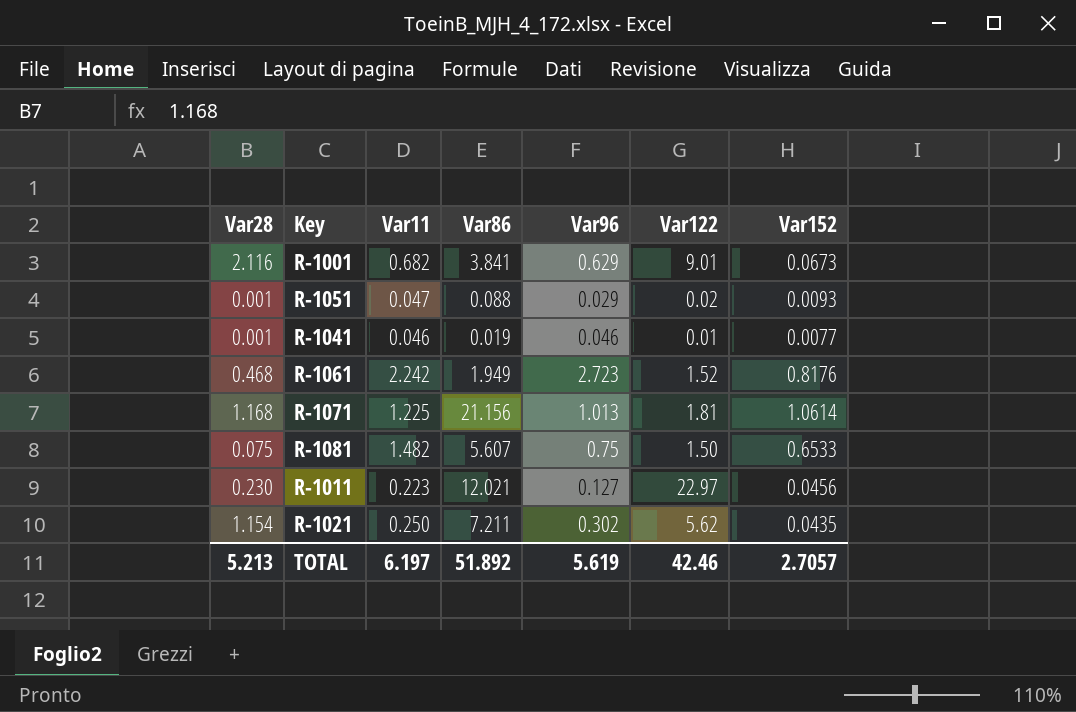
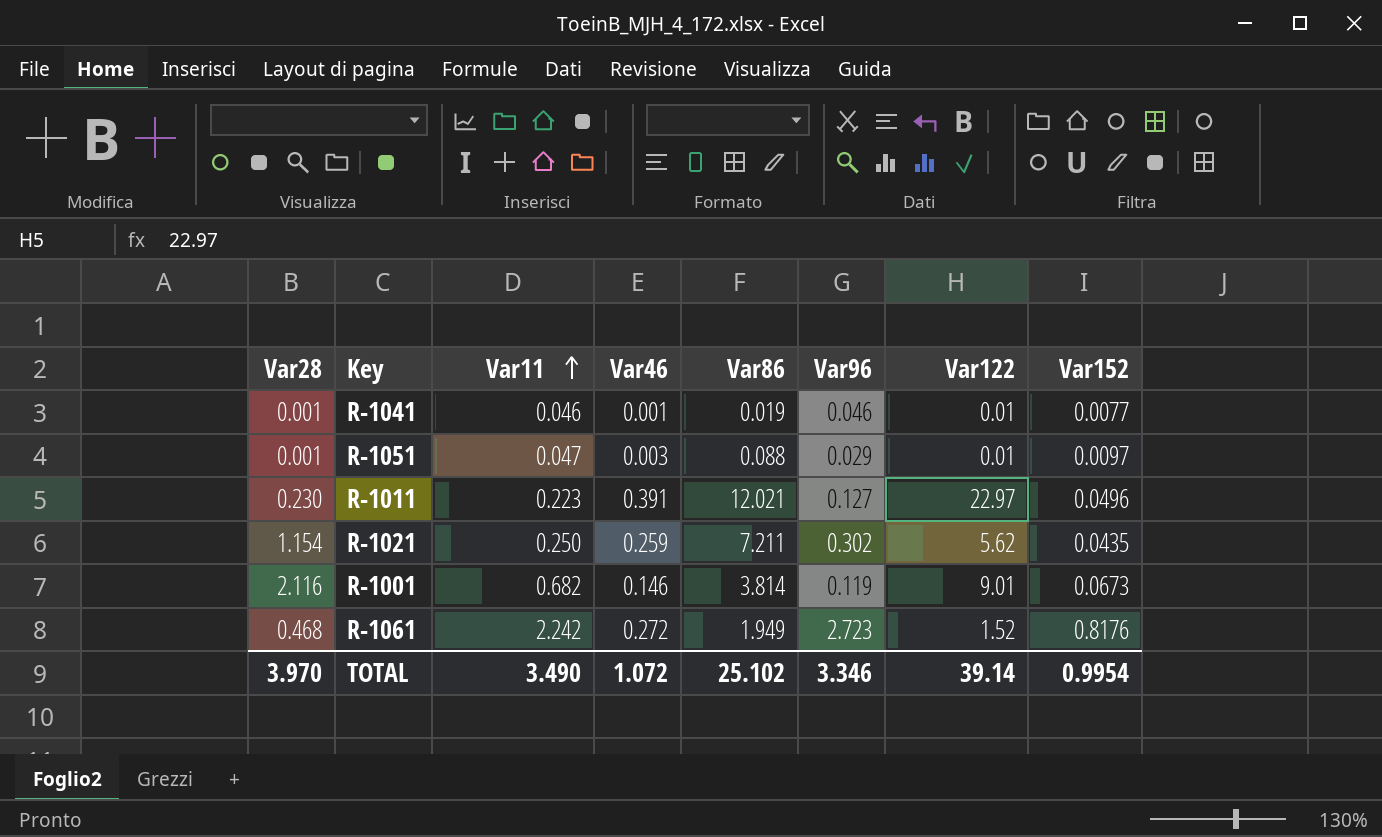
row order: none -> Var11 ascending
column Var46 | position: none -> 4
row R-1071: 1.168 | 1.225 | 21.156 | 1.013 | 1.81 | 1.0614 -> none
row R-1081: 0.075 | 1.482 | 5.607 | 0.75 | 1.50 | 0.6533 -> none
R-1051 | Var122: 0.02 -> 0.01
R-1051 | Var152: 0.0093 -> 0.0097
R-1011 | Var152: 0.0456 -> 0.0496
R-1001 | Var86: 3.841 -> 3.814
R-1001 | Var96: 0.629 -> 0.119
TOTAL | Var28: 5.213 -> 3.970
TOTAL | Var11: 6.197 -> 3.490
TOTAL | Var86: 51.892 -> 25.102
TOTAL | Var96: 5.619 -> 3.346
TOTAL | Var122: 42.46 -> 39.14
TOTAL | Var152: 2.7057 -> 0.9954

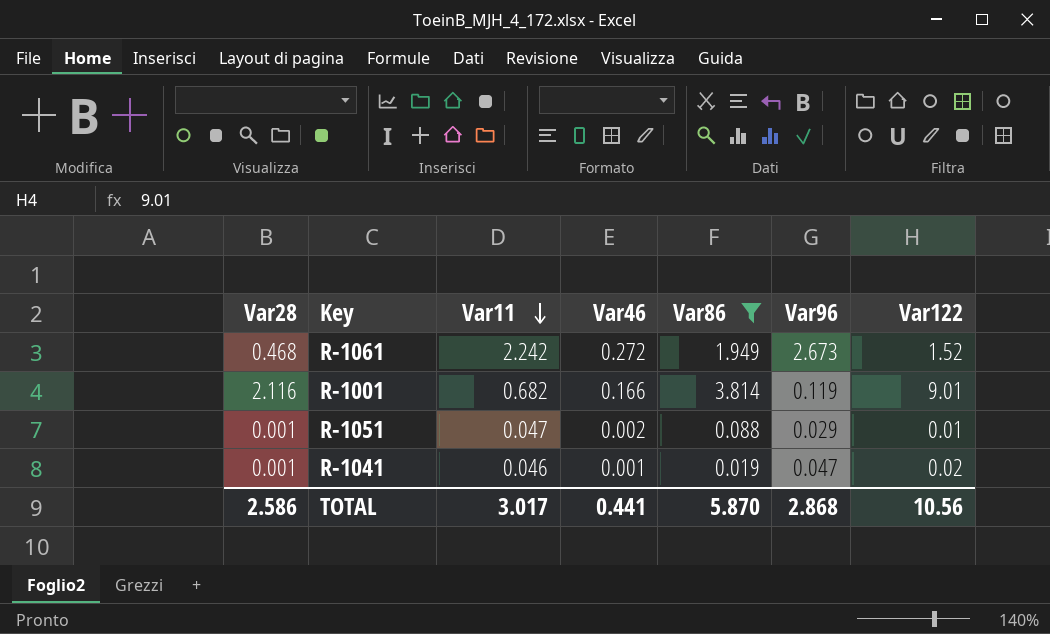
filter: none -> Var86 <= 3.814
row order: Var11 ascending -> Var11 descending
column Var152 | position: 8 -> none
R-1061 | Var96: 2.723 -> 2.673
R-1001 | Var46: 0.146 -> 0.166
R-1051 | Var46: 0.003 -> 0.002
R-1041 | Var96: 0.046 -> 0.047
R-1041 | Var122: 0.01 -> 0.02
TOTAL | Var28: 3.970 -> 2.586
TOTAL | Var11: 3.490 -> 3.017
TOTAL | Var46: 1.072 -> 0.441
TOTAL | Var86: 25.102 -> 5.870
TOTAL | Var96: 3.346 -> 2.868
TOTAL | Var122: 39.14 -> 10.56

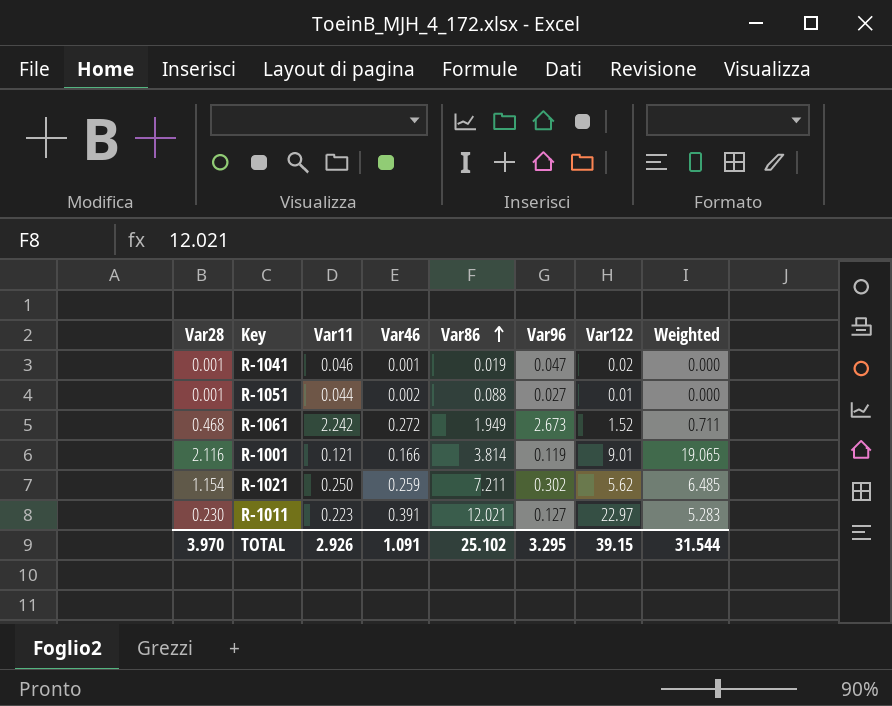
filter: Var86 <= 3.814 -> none
row order: Var11 descending -> Var86 ascending
column Weighted | formula: none -> [Var28] * [Var122]
R-1051 | Var11: 0.047 -> 0.044
R-1051 | Var96: 0.029 -> 0.027
R-1001 | Var11: 0.682 -> 0.121
TOTAL | Var28: 2.586 -> 3.970
TOTAL | Var11: 3.017 -> 2.926
TOTAL | Var46: 0.441 -> 1.091
TOTAL | Var86: 5.870 -> 25.102
TOTAL | Var96: 2.868 -> 3.295
TOTAL | Var122: 10.56 -> 39.15

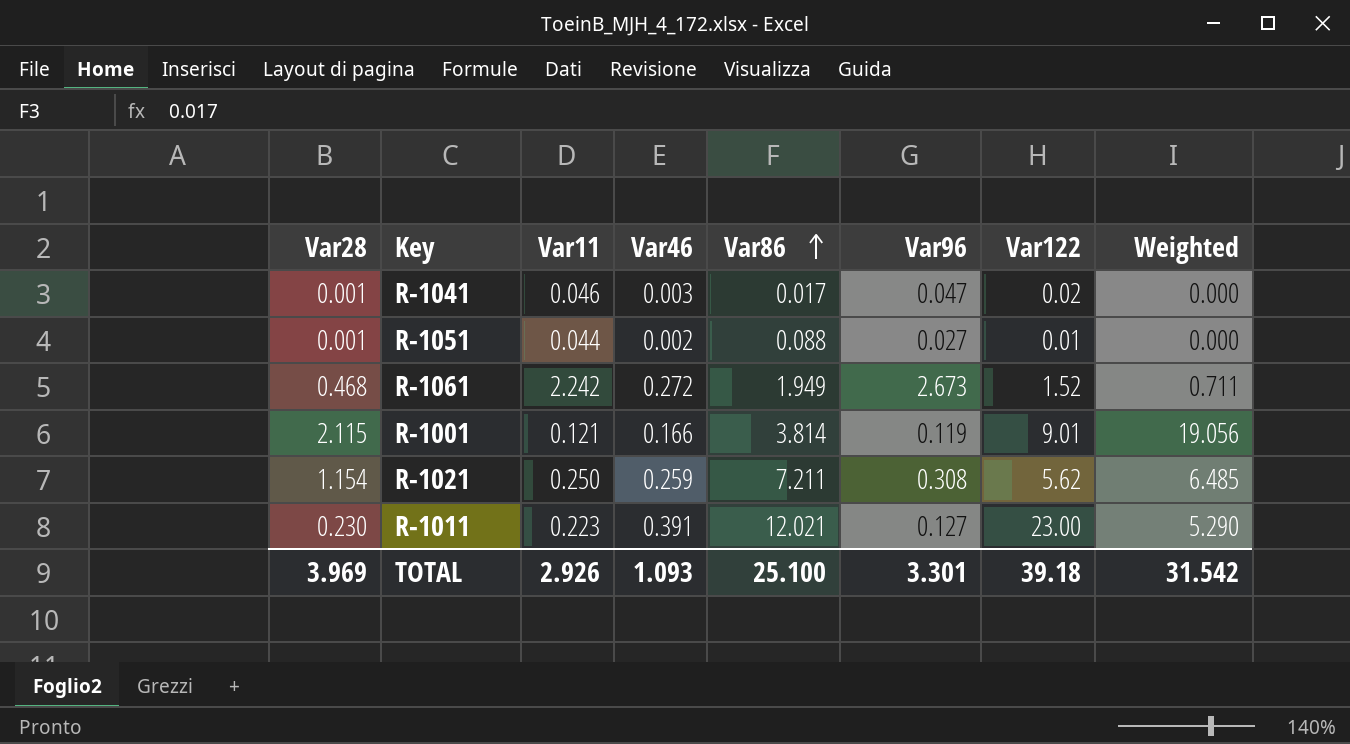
R-1041 | Var46: 0.001 -> 0.003
R-1041 | Var86: 0.019 -> 0.017
R-1001 | Var28: 2.116 -> 2.115
R-1001 | Weighted: 19.065 -> 19.056
R-1021 | Var96: 0.302 -> 0.308
R-1011 | Var122: 22.97 -> 23.00
R-1011 | Weighted: 5.283 -> 5.290
TOTAL | Var28: 3.970 -> 3.969
TOTAL | Var46: 1.091 -> 1.093
TOTAL | Var86: 25.102 -> 25.100
TOTAL | Var96: 3.295 -> 3.301
TOTAL | Var122: 39.15 -> 39.18
TOTAL | Weighted: 31.544 -> 31.542

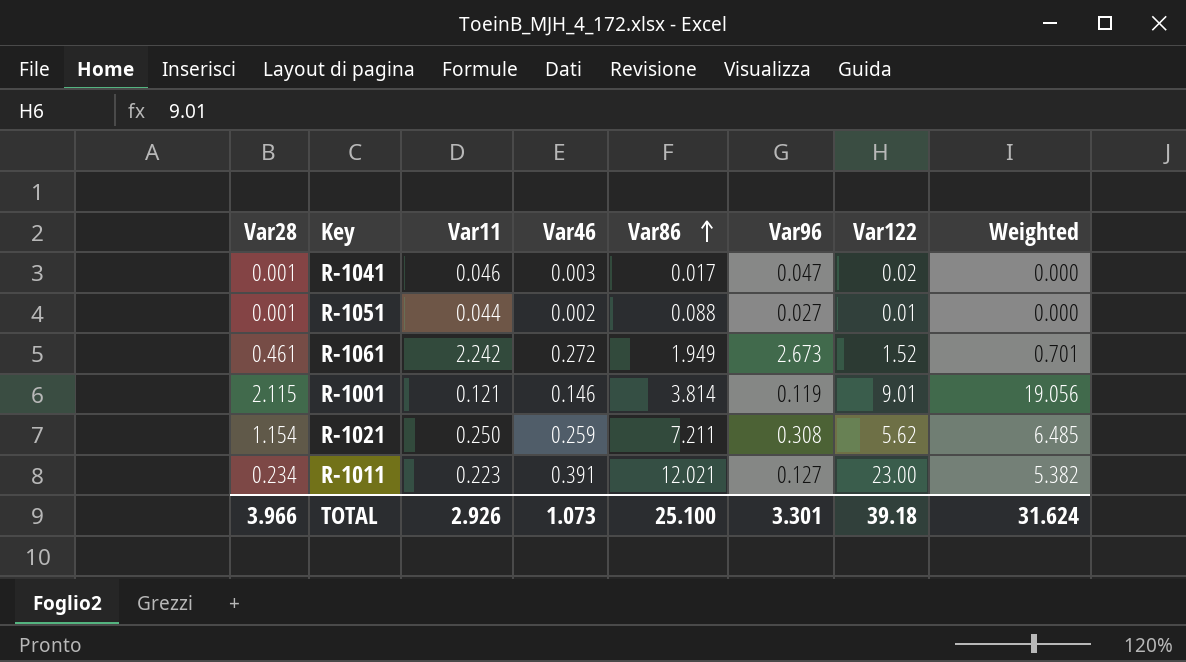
R-1061 | Var28: 0.468 -> 0.461
R-1061 | Weighted: 0.711 -> 0.701
R-1001 | Var46: 0.166 -> 0.146
R-1011 | Var28: 0.230 -> 0.234
R-1011 | Weighted: 5.290 -> 5.382
TOTAL | Var28: 3.969 -> 3.966
TOTAL | Var46: 1.093 -> 1.073
TOTAL | Weighted: 31.542 -> 31.624

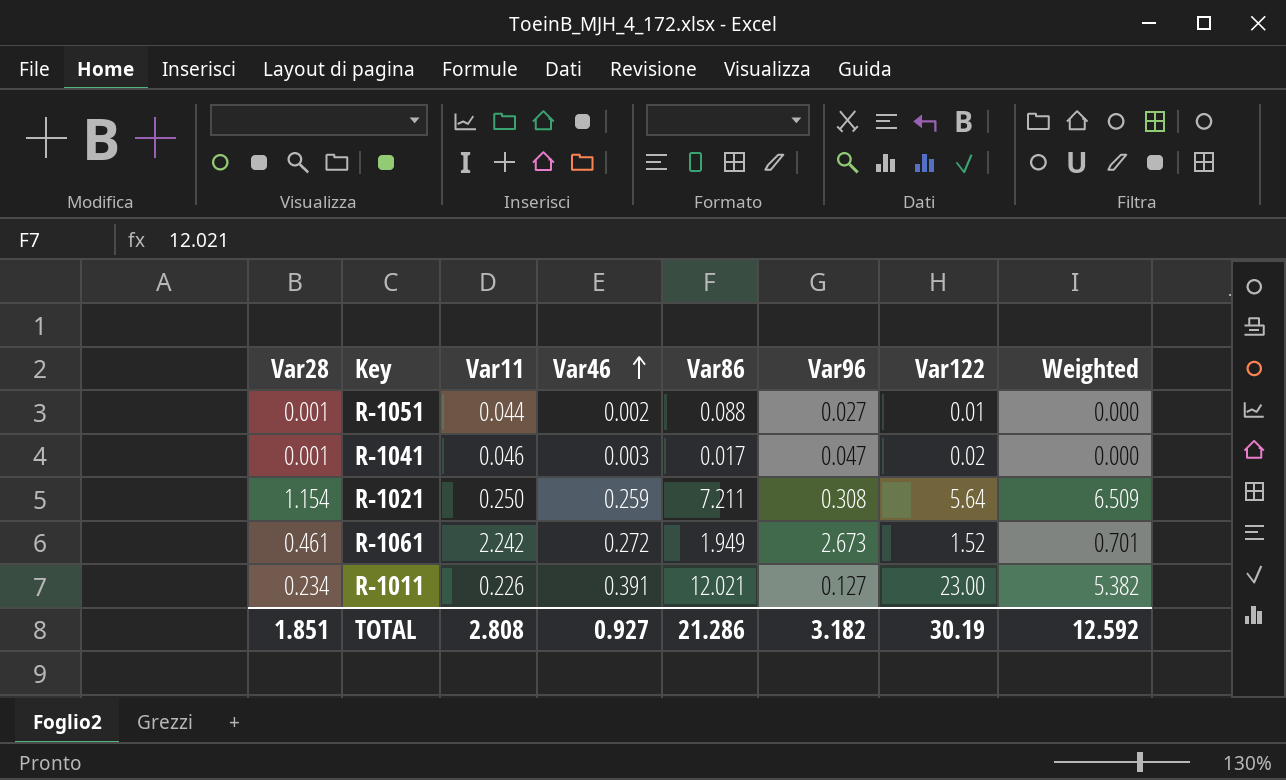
row order: Var86 ascending -> Var46 ascending
row R-1001: 2.115 | 0.121 | 0.146 | 3.814 | 0.119 | 9.01 | 19.056 -> none
R-1021 | Var122: 5.62 -> 5.64
R-1021 | Weighted: 6.485 -> 6.509
R-1011 | Var11: 0.223 -> 0.226
TOTAL | Var28: 3.966 -> 1.851
TOTAL | Var11: 2.926 -> 2.808
TOTAL | Var46: 1.073 -> 0.927
TOTAL | Var86: 25.100 -> 21.286
TOTAL | Var96: 3.301 -> 3.182
TOTAL | Var122: 39.18 -> 30.19
TOTAL | Weighted: 31.624 -> 12.592

